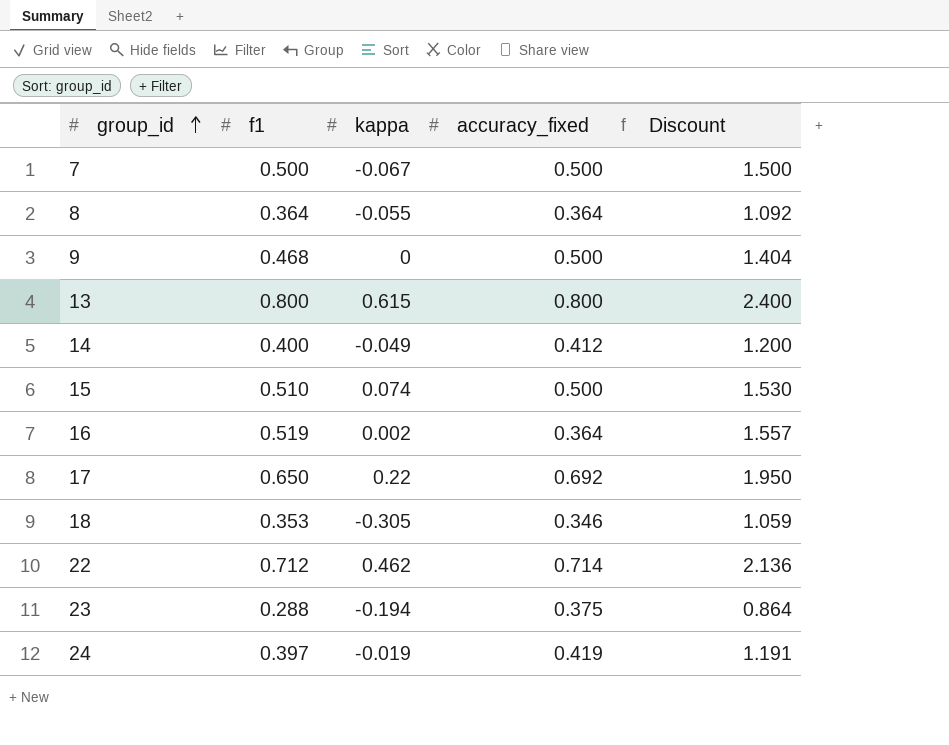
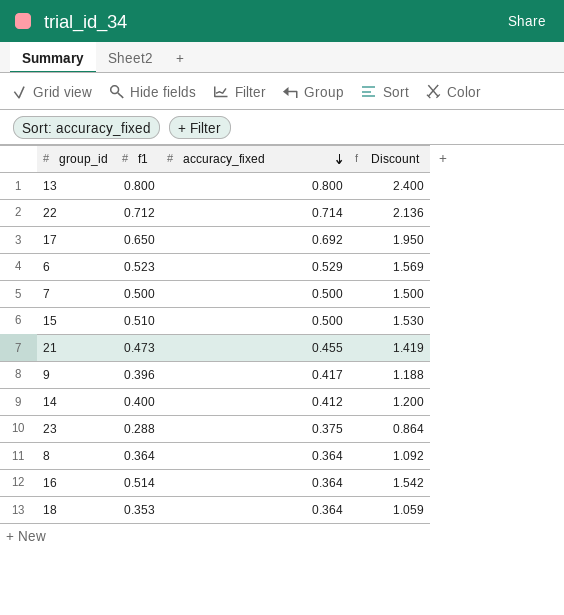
row order: group_id ascending -> accuracy_fixed descending
column kappa | position: 3 -> none
row 24: 0.397 | -0.019 | 0.419 | 1.191 -> none
row 6: none -> 0.523 | 0.529 | 1.569
row 21: none -> 0.473 | 0.455 | 1.419
9 | f1: 0.468 -> 0.396
9 | accuracy_fixed: 0.500 -> 0.417
9 | Discount: 1.404 -> 1.188
16 | f1: 0.519 -> 0.514
16 | Discount: 1.557 -> 1.542
18 | accuracy_fixed: 0.346 -> 0.364

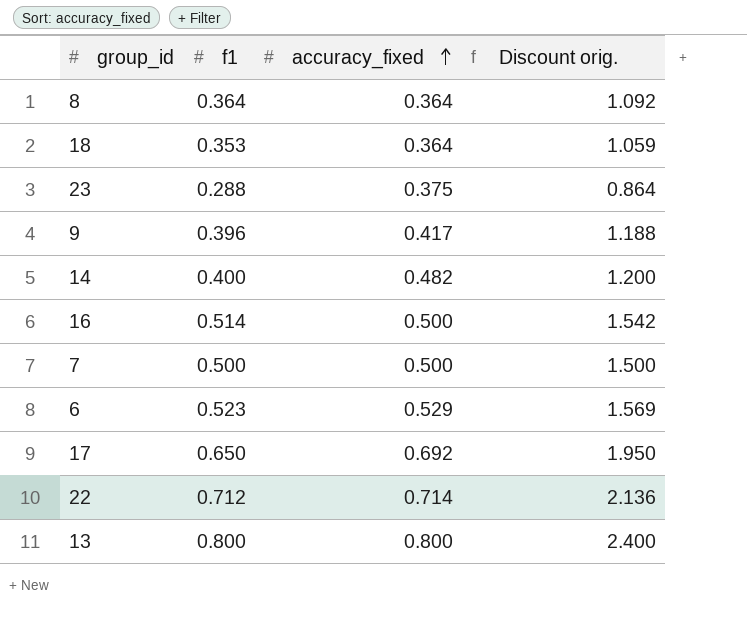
row order: accuracy_fixed descending -> accuracy_fixed ascending
column name: Discount -> Discount orig.
row 15: 0.510 | 0.500 | 1.530 -> none
row 21: 0.473 | 0.455 | 1.419 -> none
14 | accuracy_fixed: 0.412 -> 0.482
16 | accuracy_fixed: 0.364 -> 0.500

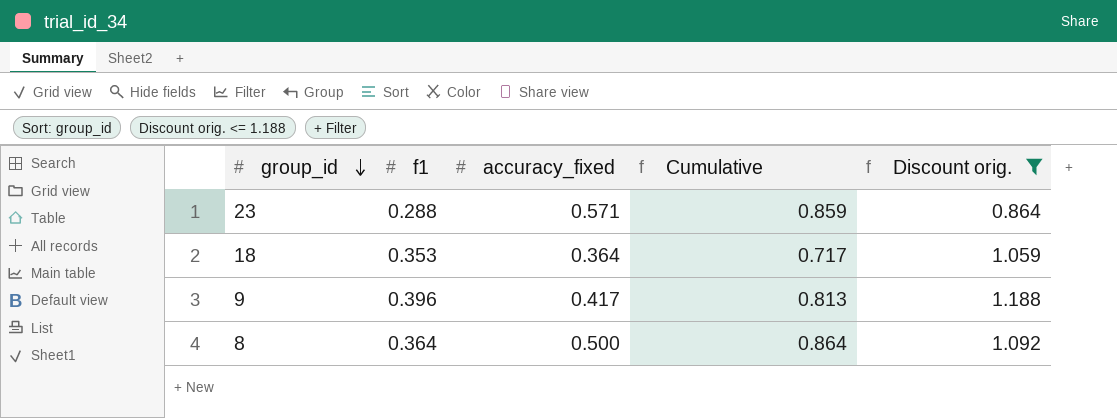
filter: none -> Discount orig. <= 1.188
row order: accuracy_fixed ascending -> group_id descending
column Cumulative | formula: none -> [f1] + [accuracy_fixed]
23 | accuracy_fixed: 0.375 -> 0.571
8 | accuracy_fixed: 0.364 -> 0.500

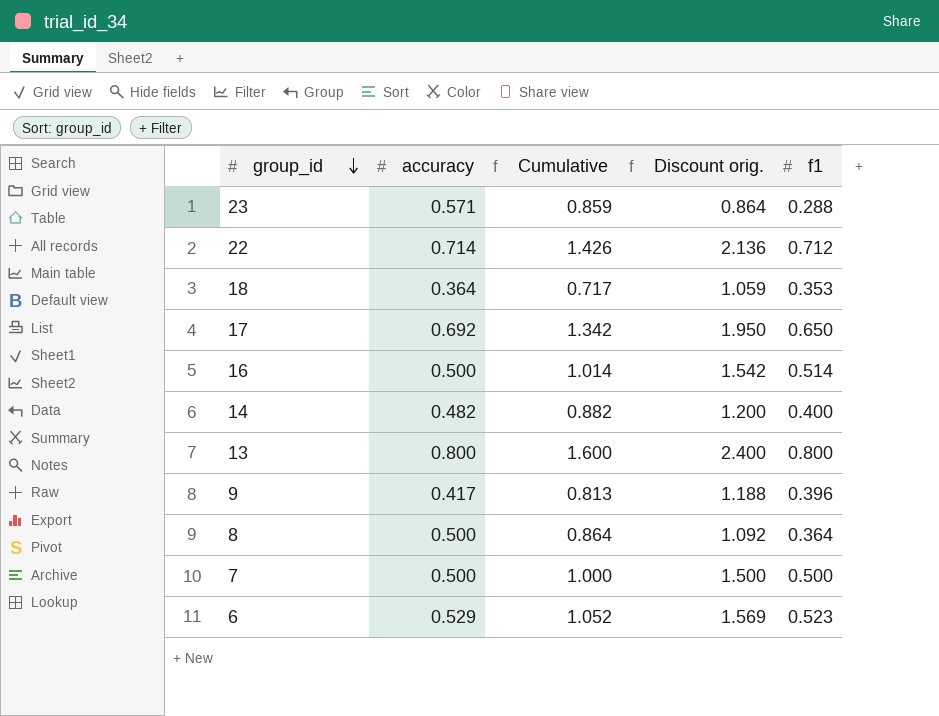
filter: Discount orig. <= 1.188 -> none
column name: accuracy_fixed -> accuracy
column f1 | position: 2 -> 5

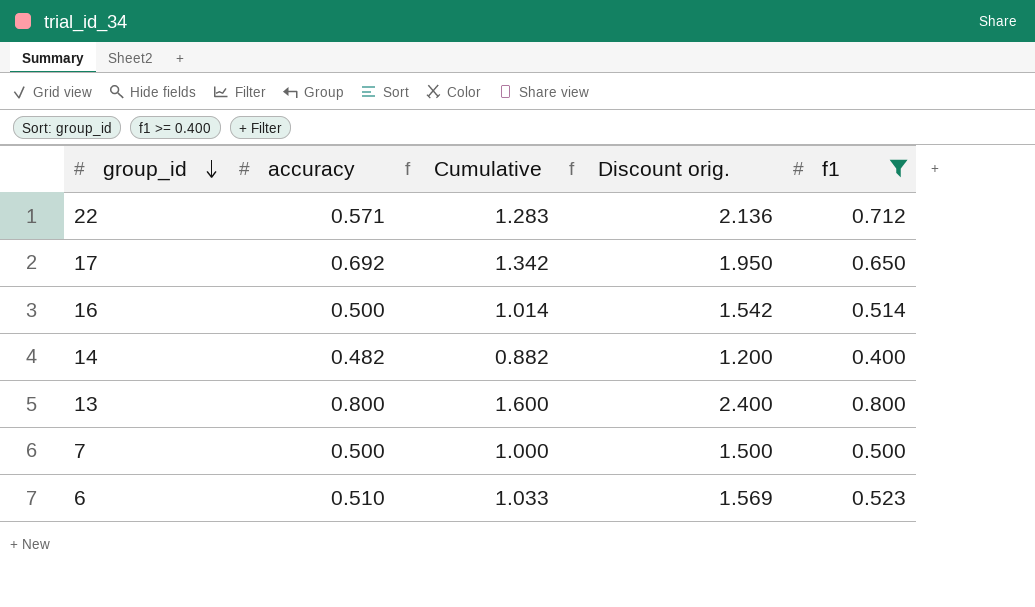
filter: none -> f1 >= 0.400
22 | accuracy: 0.714 -> 0.571
22 | Cumulative: 1.426 -> 1.283
6 | accuracy: 0.529 -> 0.510
6 | Cumulative: 1.052 -> 1.033

